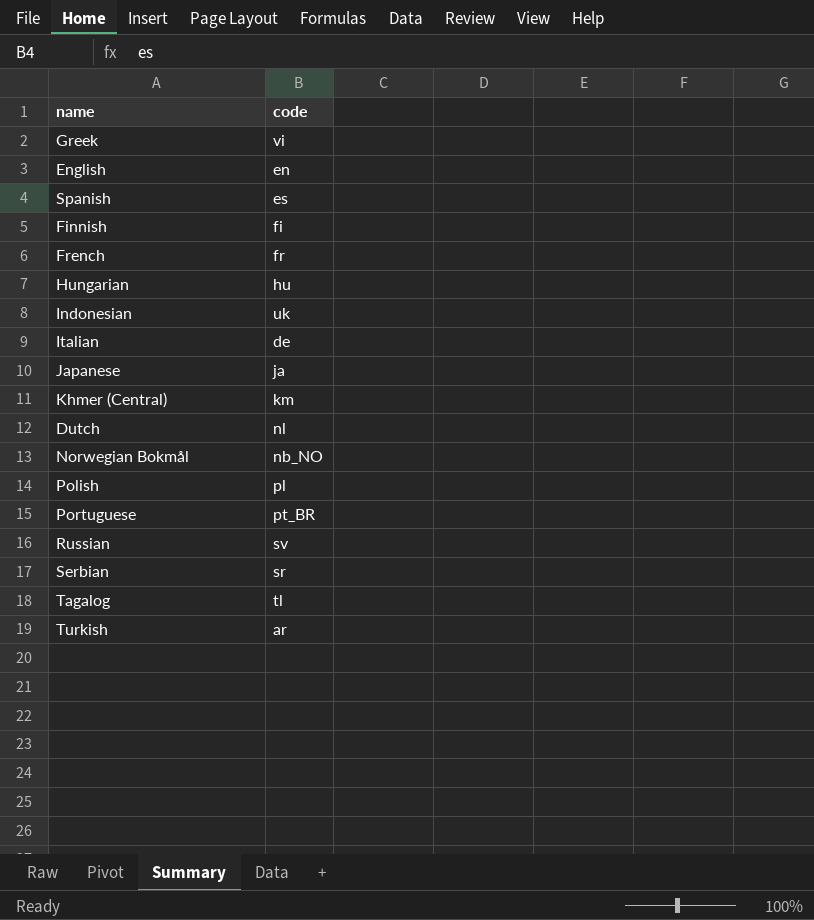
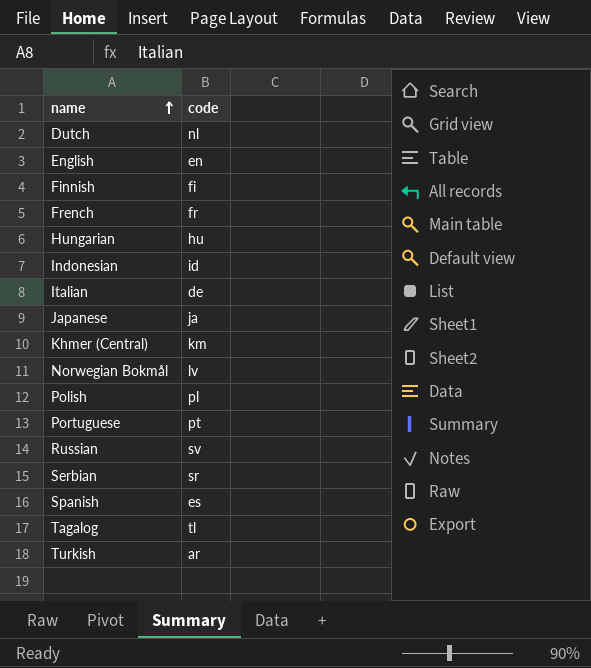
row order: none -> name ascending
row Greek: vi -> none
Indonesian | code: uk -> id
Norwegian Bokmål | code: nb_NO -> lv
Portuguese | code: pt_BR -> pt

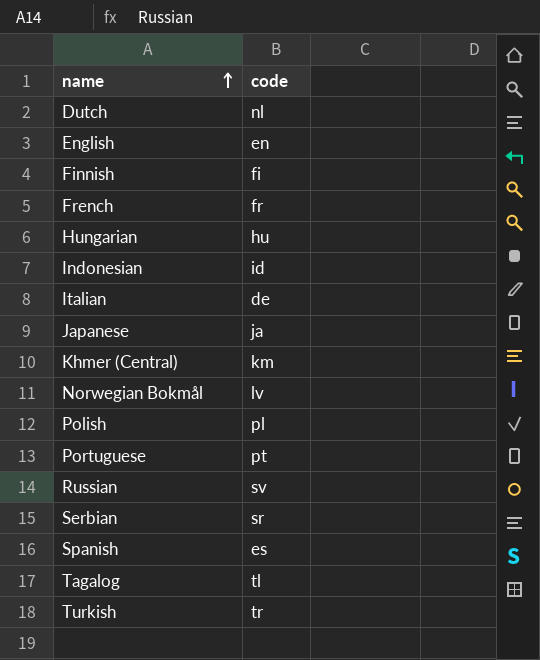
Turkish | code: ar -> tr

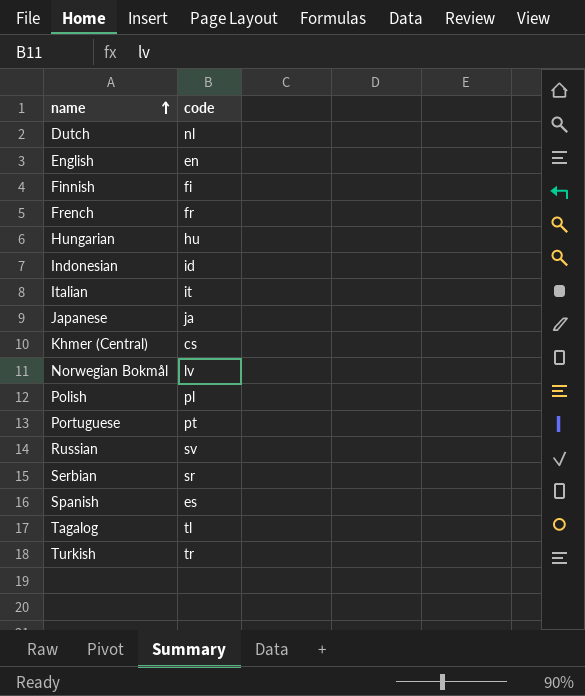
Italian | code: de -> it
Khmer (Central) | code: km -> cs

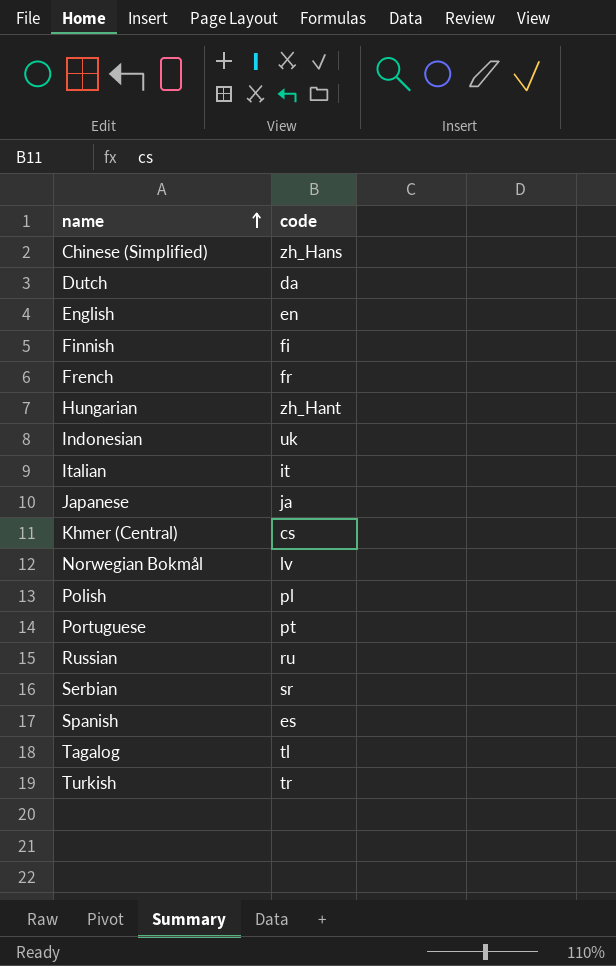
row Chinese (Simplified): none -> zh_Hans
Dutch | code: nl -> da
Hungarian | code: hu -> zh_Hant
Indonesian | code: id -> uk
Russian | code: sv -> ru

